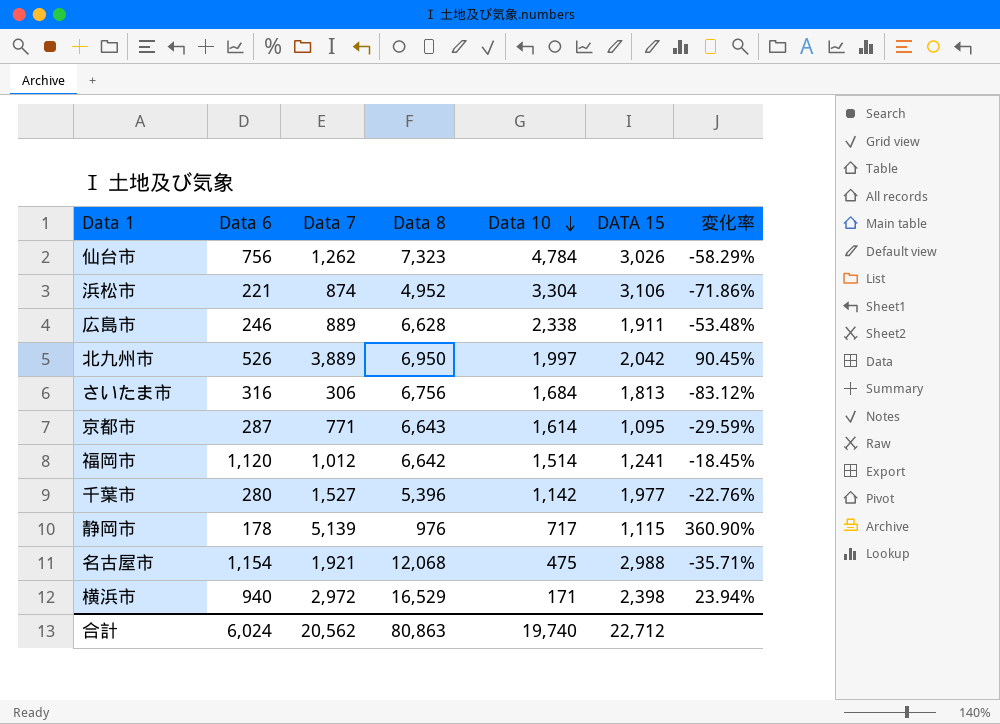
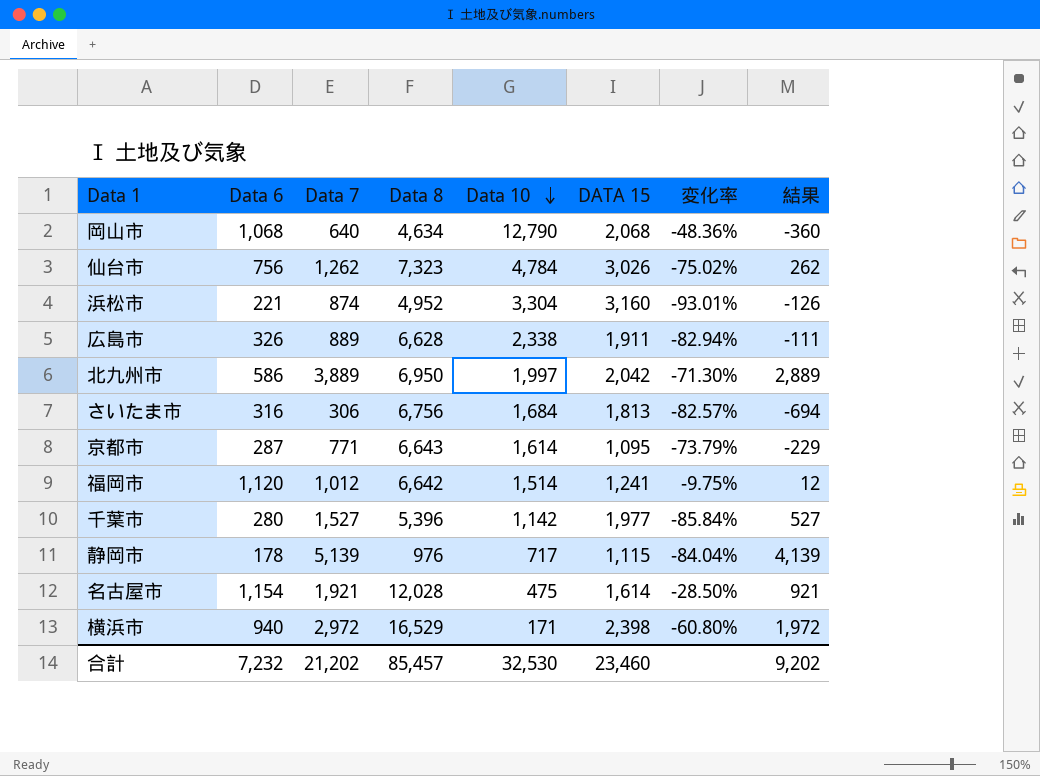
column 変化率 | formula: ([Data 7] - [DATA 15]) / [DATA 15] -> ([Data 6] - [DATA 15]) / [DATA 15]
column 結果 | formula: none -> [Data 7] - 1000
row 岡山市: none -> 1,068 | 640 | 4,634 | 12,790 | 2,068 | -48.36% | -360
浜松市 | DATA 15: 3,106 -> 3,160
広島市 | Data 6: 246 -> 326
北九州市 | Data 6: 526 -> 586
名古屋市 | Data 8: 12,068 -> 12,028
名古屋市 | DATA 15: 2,988 -> 1,614
合計 | Data 6: 6,024 -> 7,232
合計 | Data 7: 20,562 -> 21,202
合計 | Data 8: 80,863 -> 85,457
合計 | Data 10: 19,740 -> 32,530
合計 | DATA 15: 22,712 -> 23,460

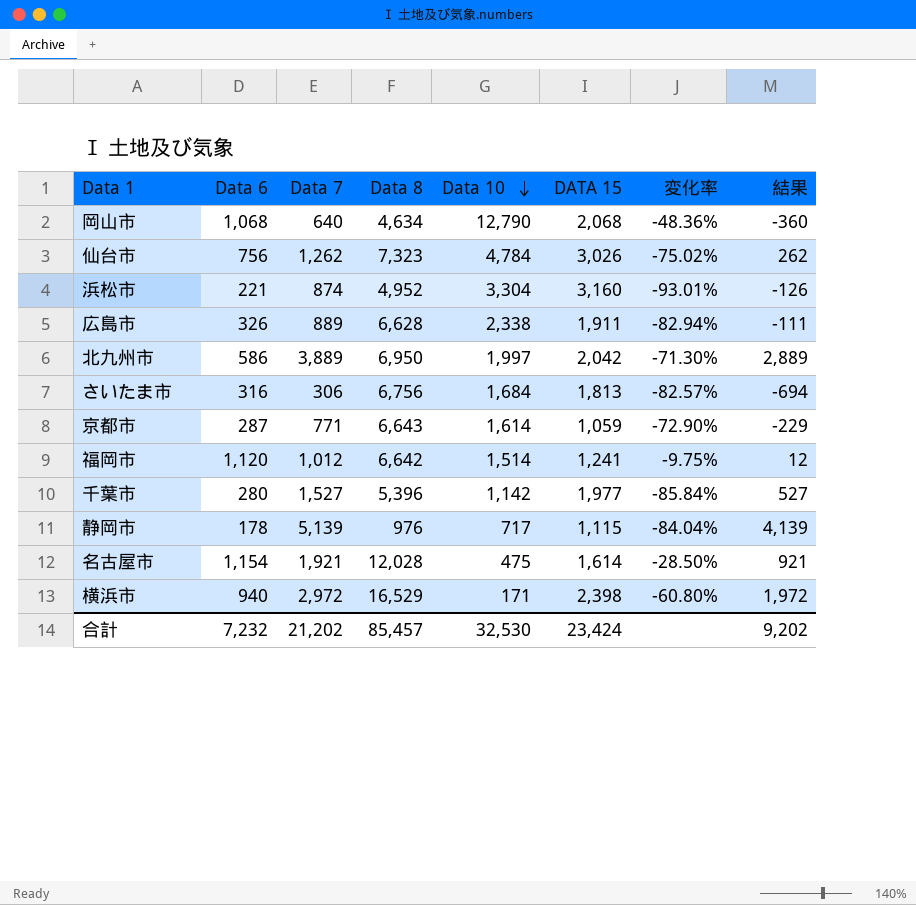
京都市 | DATA 15: 1,095 -> 1,059
京都市 | 変化率: -73.79% -> -72.90%
合計 | DATA 15: 23,460 -> 23,424

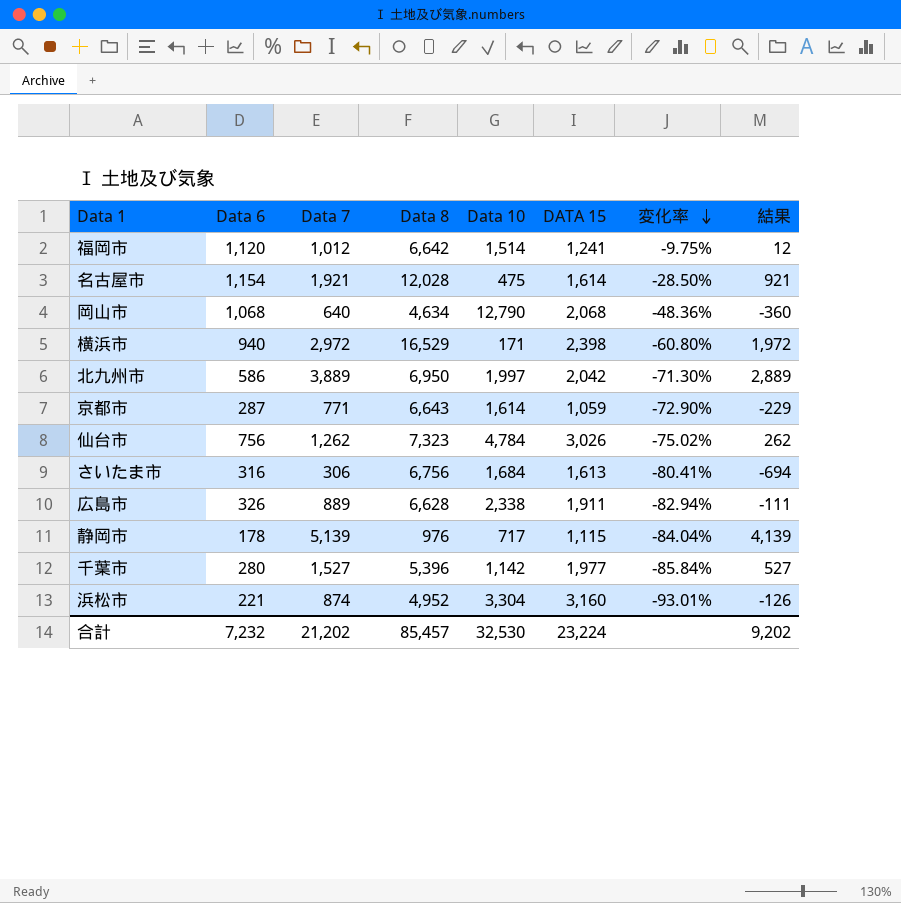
row order: Data 10 descending -> 変化率 descending
さいたま市 | DATA 15: 1,813 -> 1,613
さいたま市 | 変化率: -82.57% -> -80.41%
合計 | DATA 15: 23,424 -> 23,224

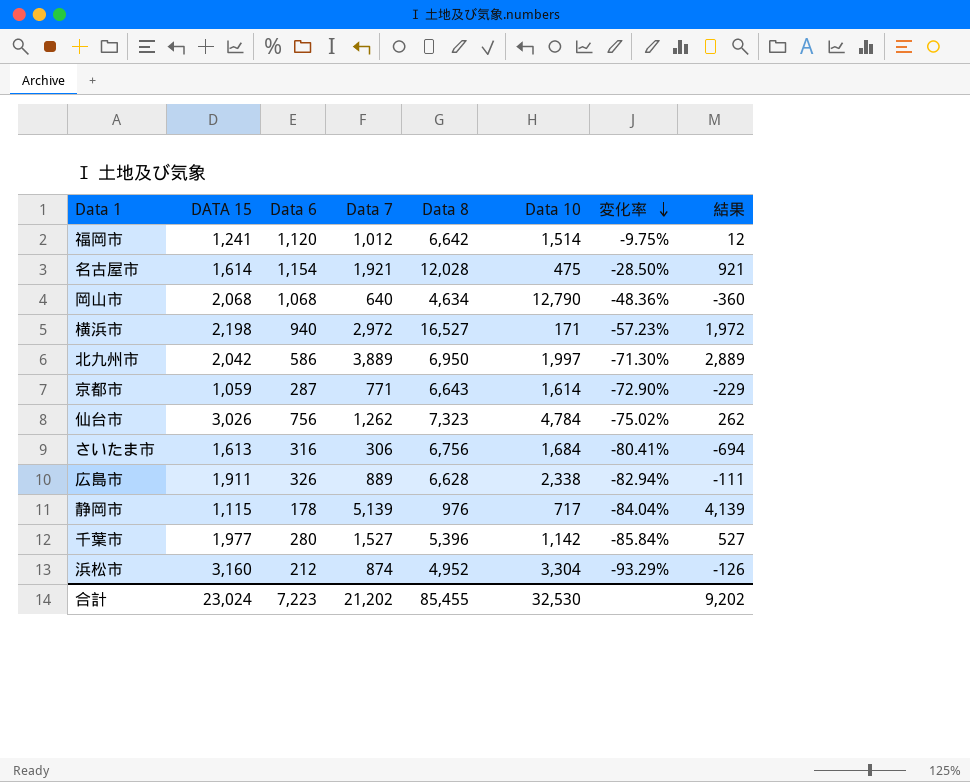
column DATA 15 | position: 6 -> 2
横浜市 | DATA 15: 2,398 -> 2,198
横浜市 | Data 8: 16,529 -> 16,527
横浜市 | 変化率: -60.80% -> -57.23%
浜松市 | Data 6: 221 -> 212
浜松市 | 変化率: -93.01% -> -93.29%
合計 | DATA 15: 23,224 -> 23,024
合計 | Data 6: 7,232 -> 7,223
合計 | Data 8: 85,457 -> 85,455

